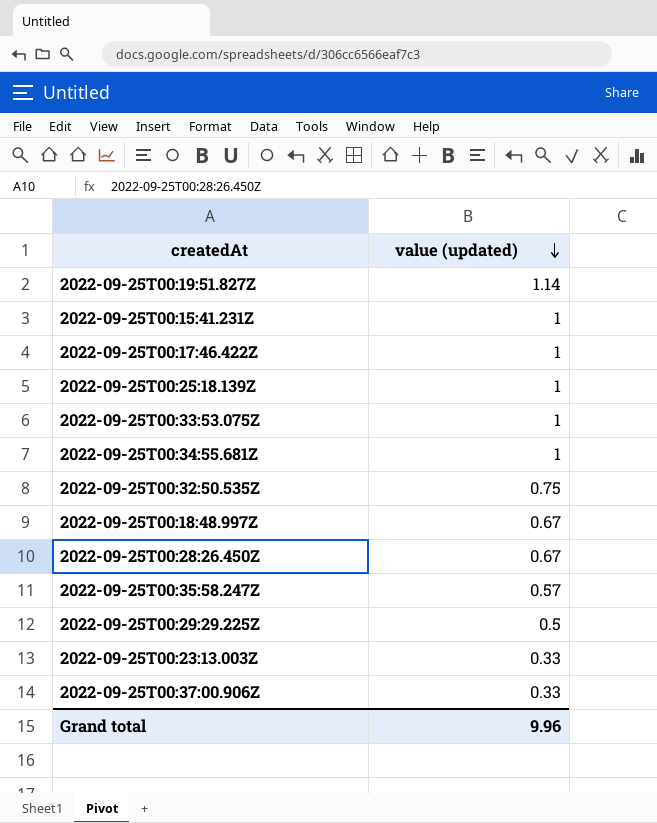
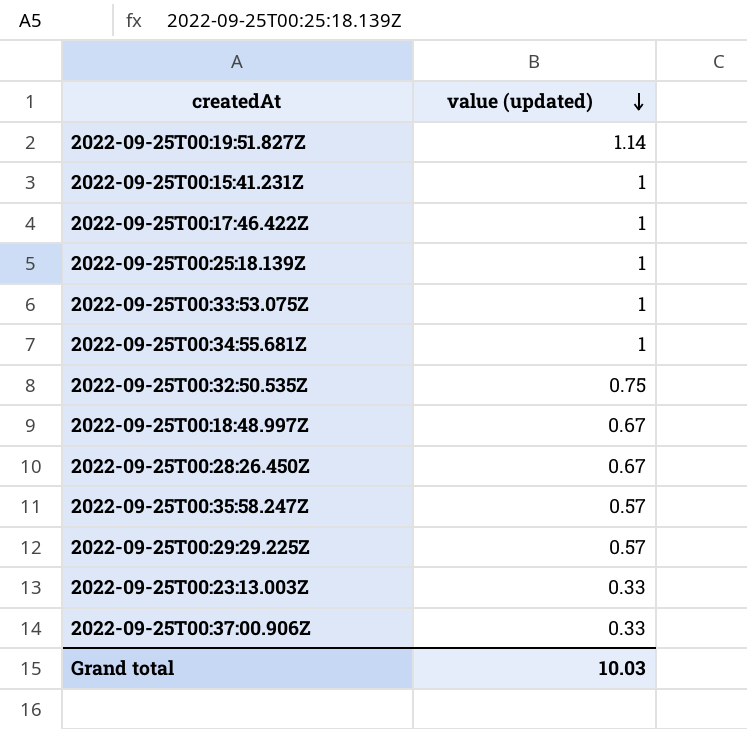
2022-09-25T00:29:29.225Z | value (updated): 0.5 -> 0.57
Grand total | value (updated): 9.96 -> 10.03

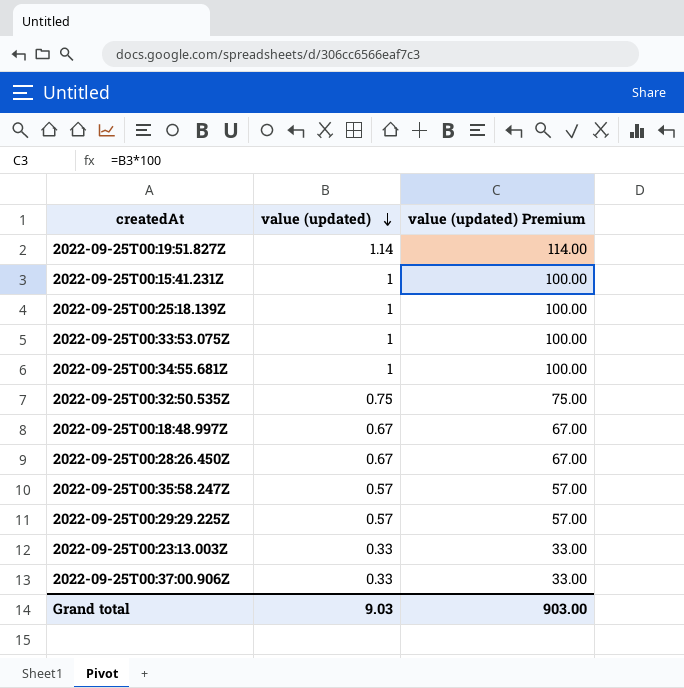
column value (updated) Premium | formula: none -> [value (updated)] * 100
row 2022-09-25T00:17:46.422Z: 1 -> none
Grand total | value (updated): 10.03 -> 9.03

